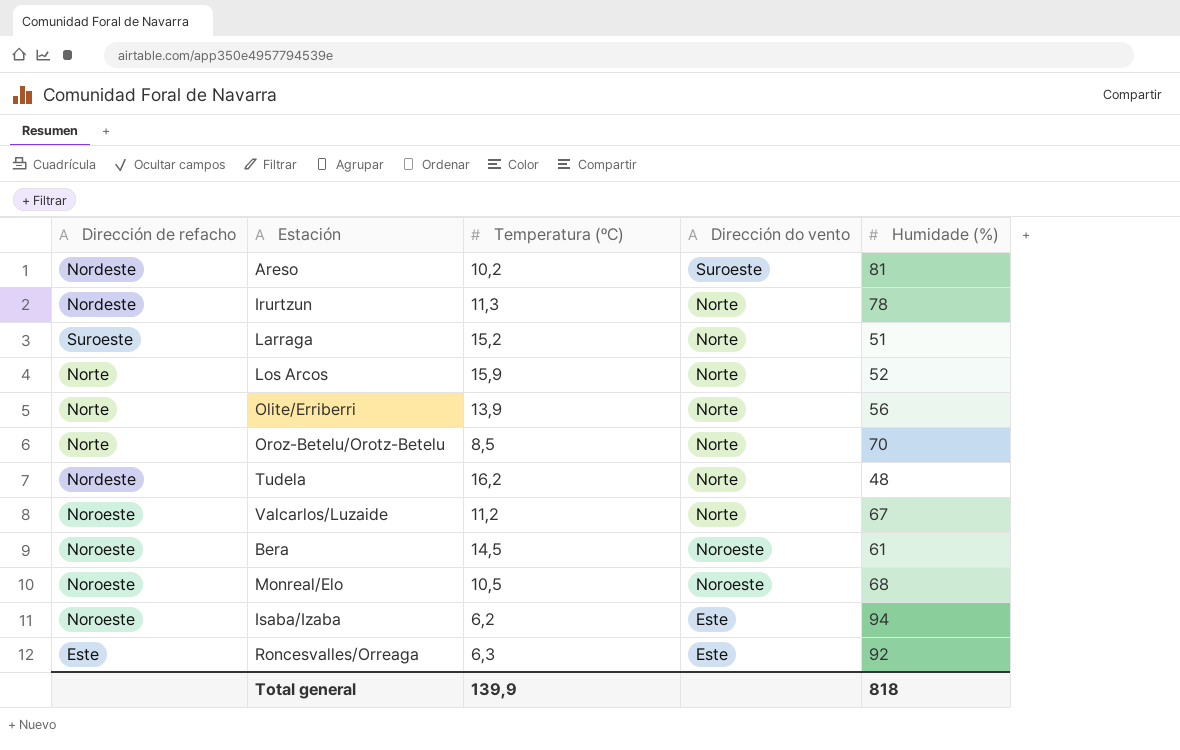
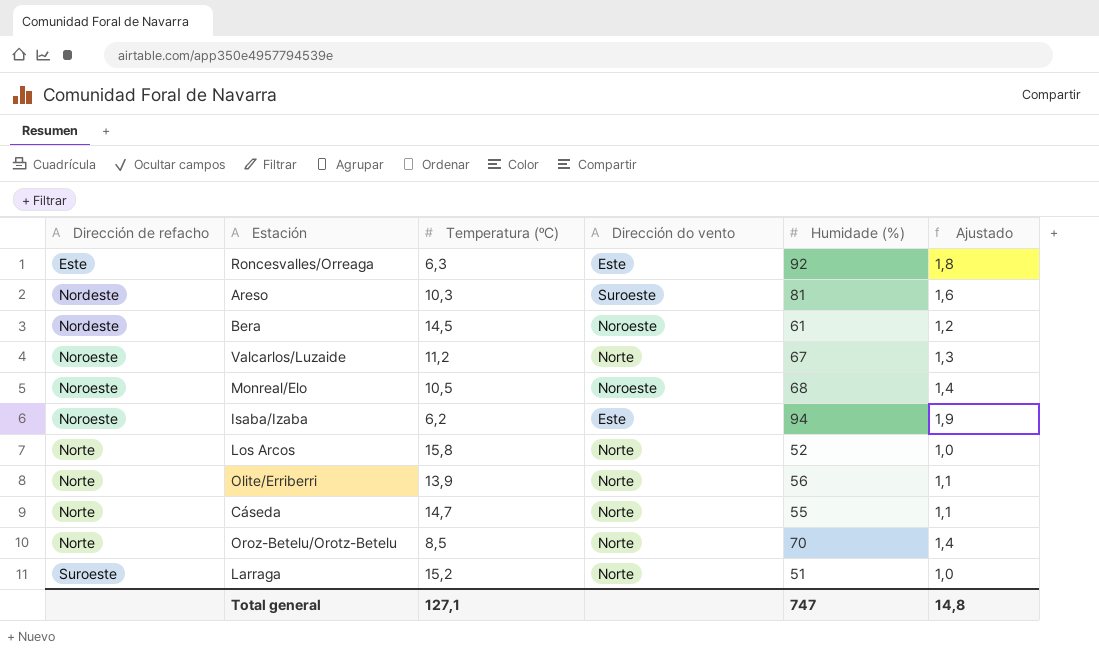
row order: Dirección do vento descending -> Dirección de refacho ascending
column Ajustado | formula: none -> [Humidade (%)] * 0,02
row Irurtzun: Nordeste | 11,3 | Norte | 78 -> none
row Tudela: Nordeste | 16,2 | Norte | 48 -> none
Areso | Temperatura (ºC): 10,2 -> 10,3
Bera | Dirección de refacho: Noroeste -> Nordeste
Los Arcos | Temperatura (ºC): 15,9 -> 15,8
row Cáseda: none -> Norte | 14,7 | Norte | 55 | 1,1
Total general | Temperatura (ºC): 139,9 -> 127,1
Total general | Humidade (%): 818 -> 747

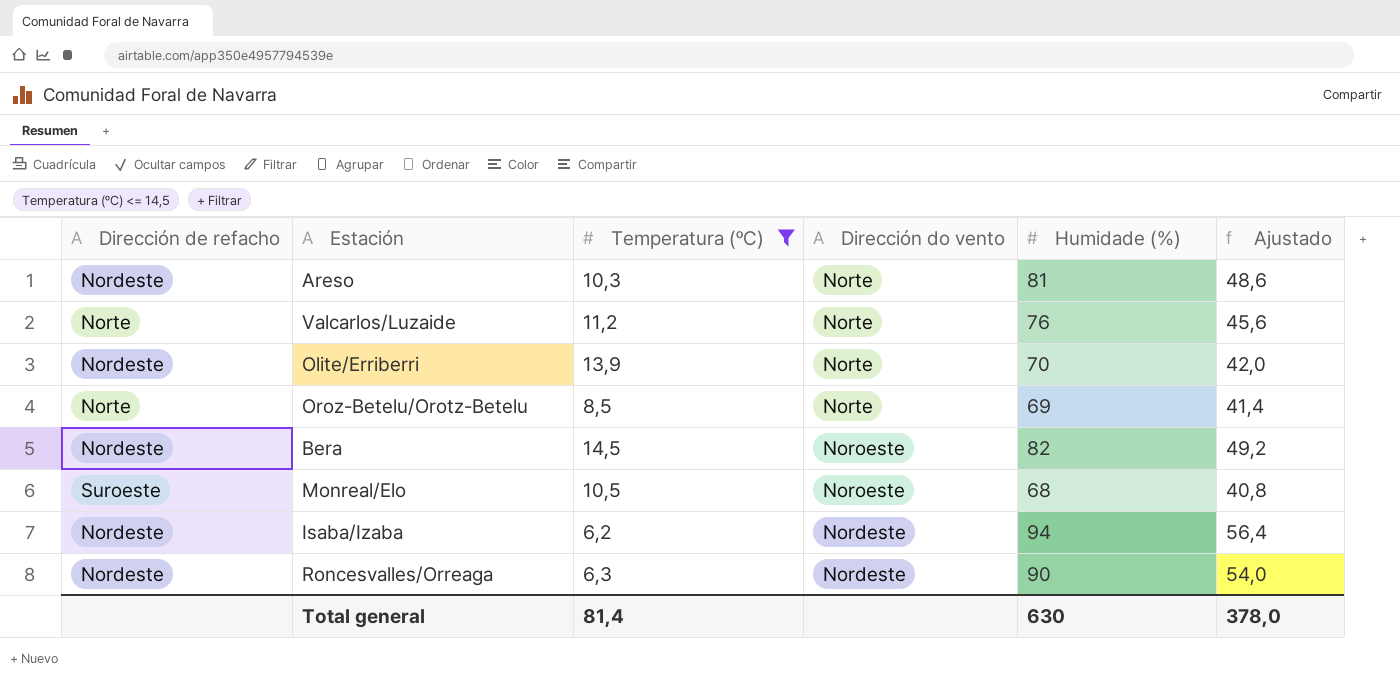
filter: none -> Temperatura (ºC) <= 14,5
row order: Dirección de refacho ascending -> Dirección do vento descending
column Ajustado | formula: [Humidade (%)] * 0,02 -> [Humidade (%)] * 0,6
Areso | Dirección do vento: Suroeste -> Norte
Valcarlos/Luzaide | Dirección de refacho: Noroeste -> Norte
Valcarlos/Luzaide | Humidade (%): 67 -> 76
Olite/Erriberri | Dirección de refacho: Norte -> Nordeste
Olite/Erriberri | Humidade (%): 56 -> 70
Oroz-Betelu/Orotz-Betelu | Humidade (%): 70 -> 69
Bera | Humidade (%): 61 -> 82
Monreal/Elo | Dirección de refacho: Noroeste -> Suroeste
Isaba/Izaba | Dirección de refacho: Noroeste -> Nordeste
Isaba/Izaba | Dirección do vento: Este -> Nordeste
Roncesvalles/Orreaga | Dirección de refacho: Este -> Nordeste
Roncesvalles/Orreaga | Dirección do vento: Este -> Nordeste
Roncesvalles/Orreaga | Humidade (%): 92 -> 90
Total general | Temperatura (ºC): 127,1 -> 81,4
Total general | Humidade (%): 747 -> 630
Total general | Ajustado: 14,8 -> 378,0

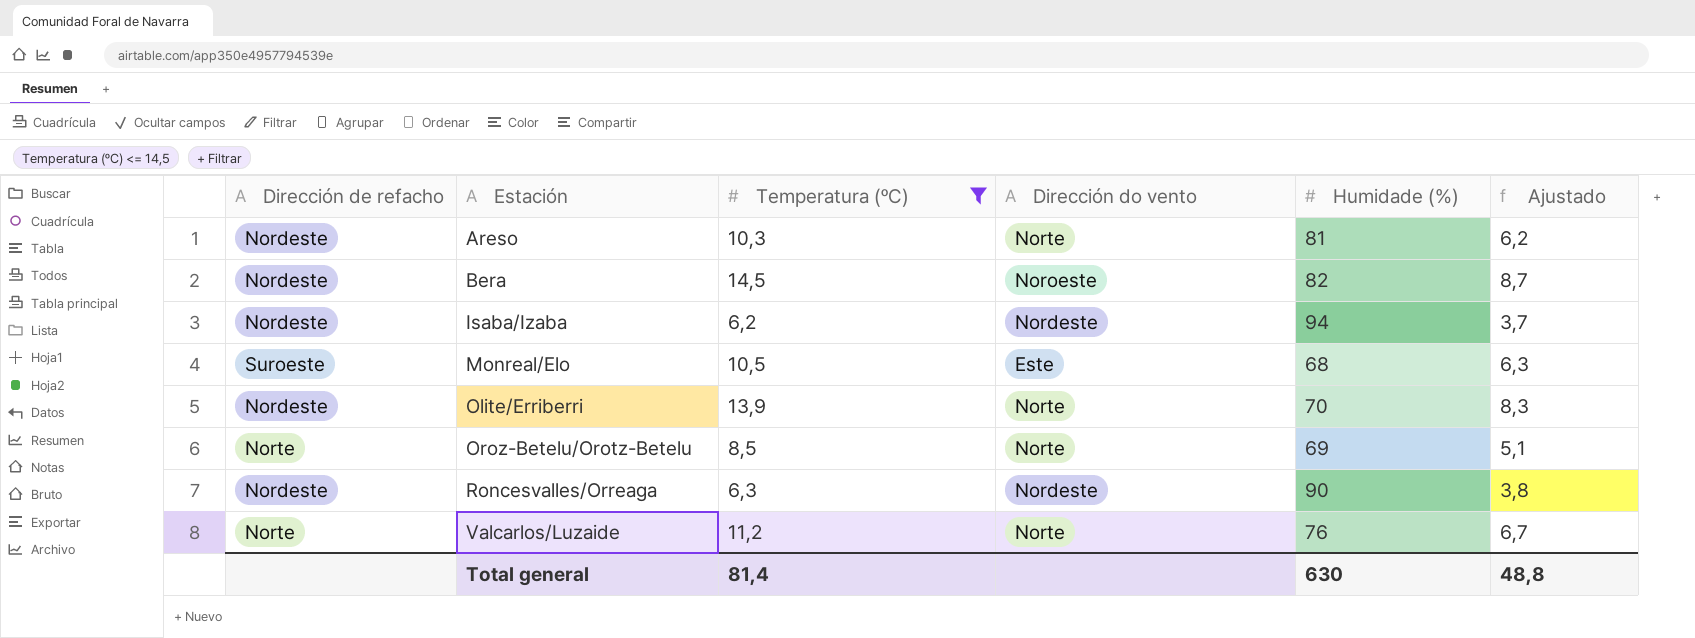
row order: Dirección do vento descending -> Estación ascending
column Ajustado | formula: [Humidade (%)] * 0,6 -> [Temperatura (ºC)] * 0,6
Monreal/Elo | Dirección do vento: Noroeste -> Este
Total general | Ajustado: 378,0 -> 48,8

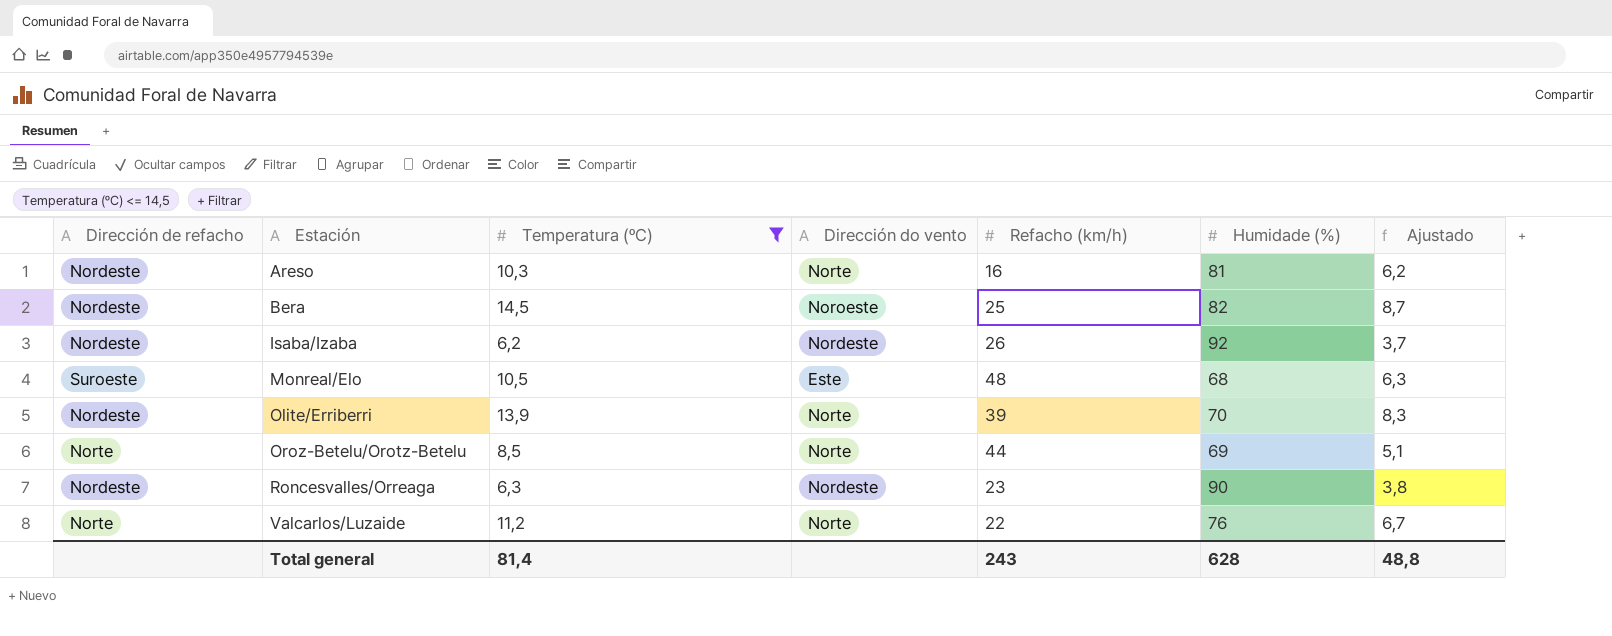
column Refacho (km/h) | position: none -> 5
Isaba/Izaba | Humidade (%): 94 -> 92
Total general | Humidade (%): 630 -> 628

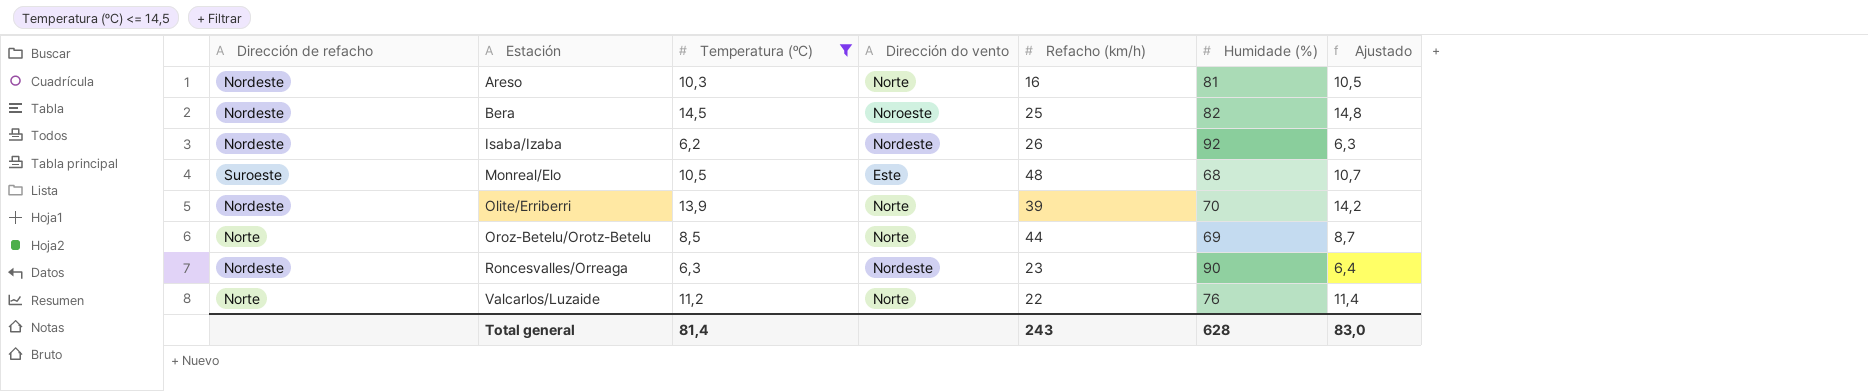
column Ajustado | formula: [Temperatura (ºC)] * 0,6 -> [Temperatura (ºC)] * 1,02
Total general | Ajustado: 48,8 -> 83,0

